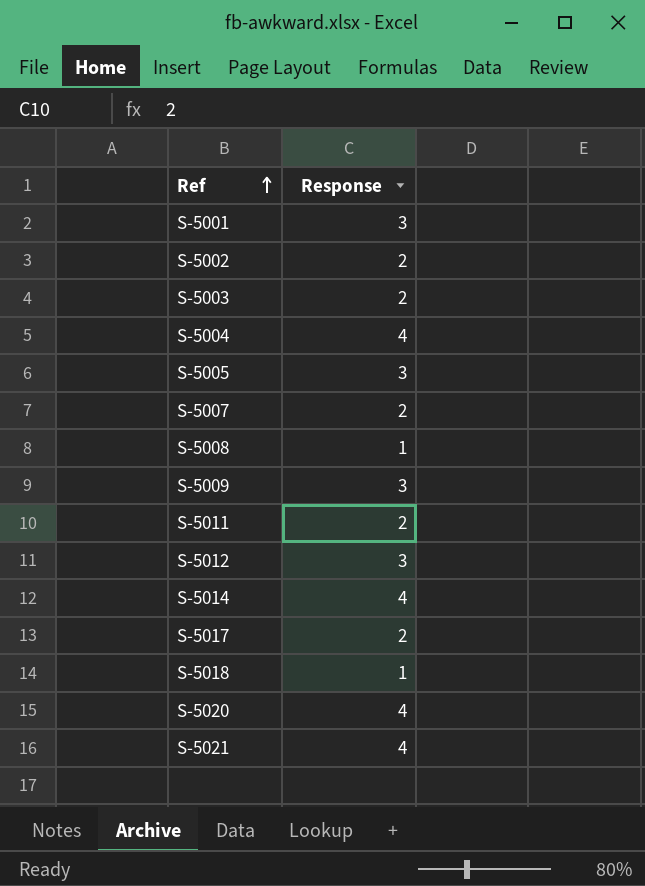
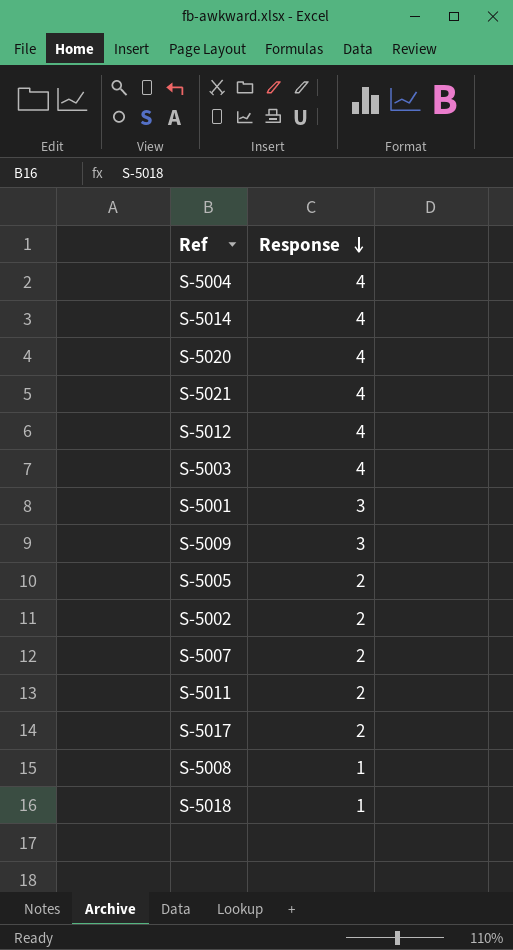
row order: Ref ascending -> Response descending
S-5012 | Response: 3 -> 4
S-5003 | Response: 2 -> 4
S-5005 | Response: 3 -> 2

